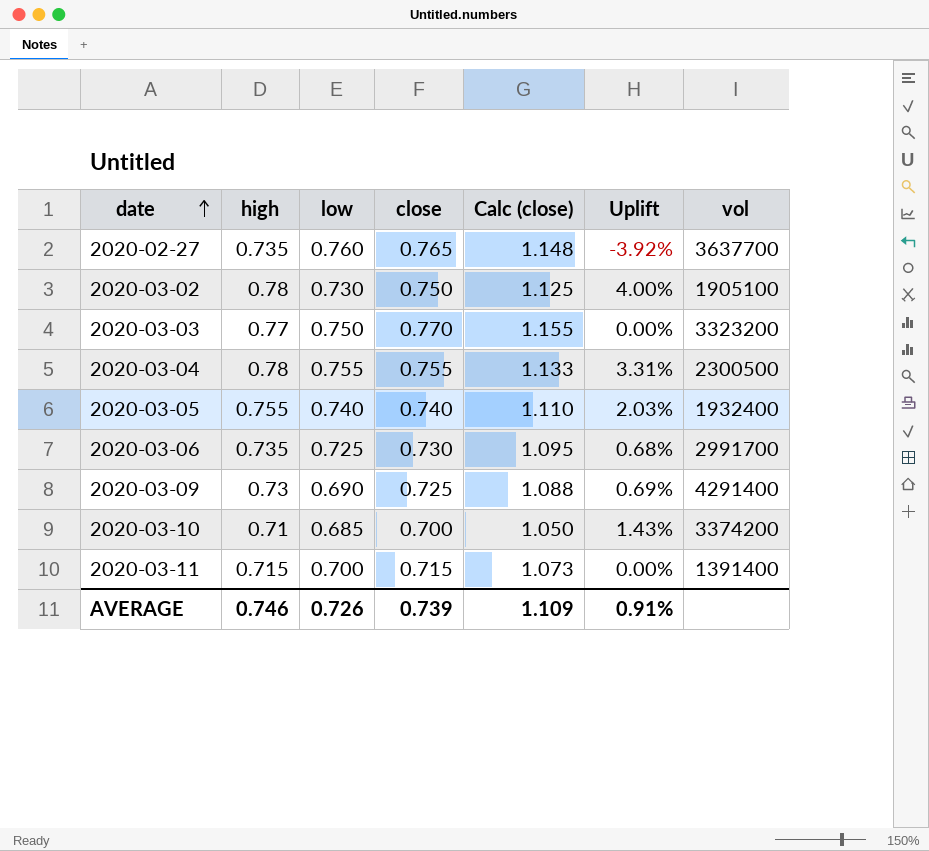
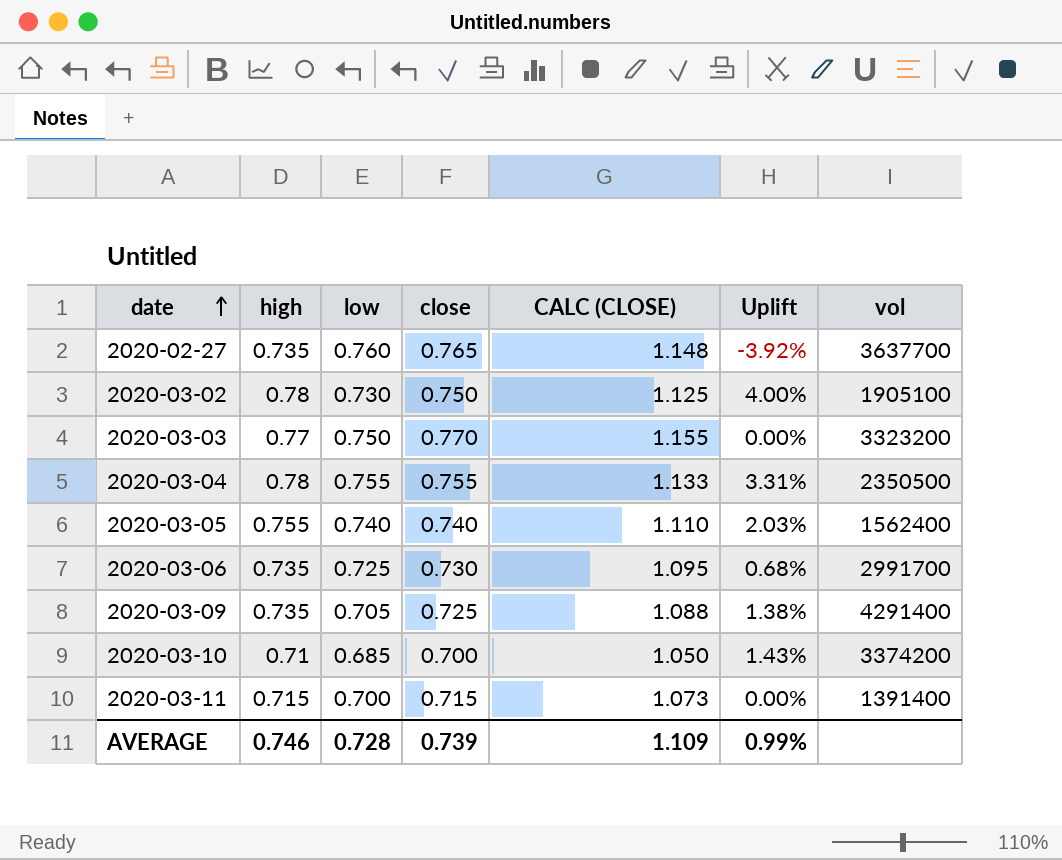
column name: Calc (close) -> CALC (CLOSE)
2020-03-04 | vol: 2300500 -> 2350500
2020-03-05 | vol: 1932400 -> 1562400
2020-03-09 | high: 0.73 -> 0.735
2020-03-09 | low: 0.690 -> 0.705
2020-03-09 | Uplift: 0.69% -> 1.38%
AVERAGE | low: 0.726 -> 0.728
AVERAGE | Uplift: 0.91% -> 0.99%

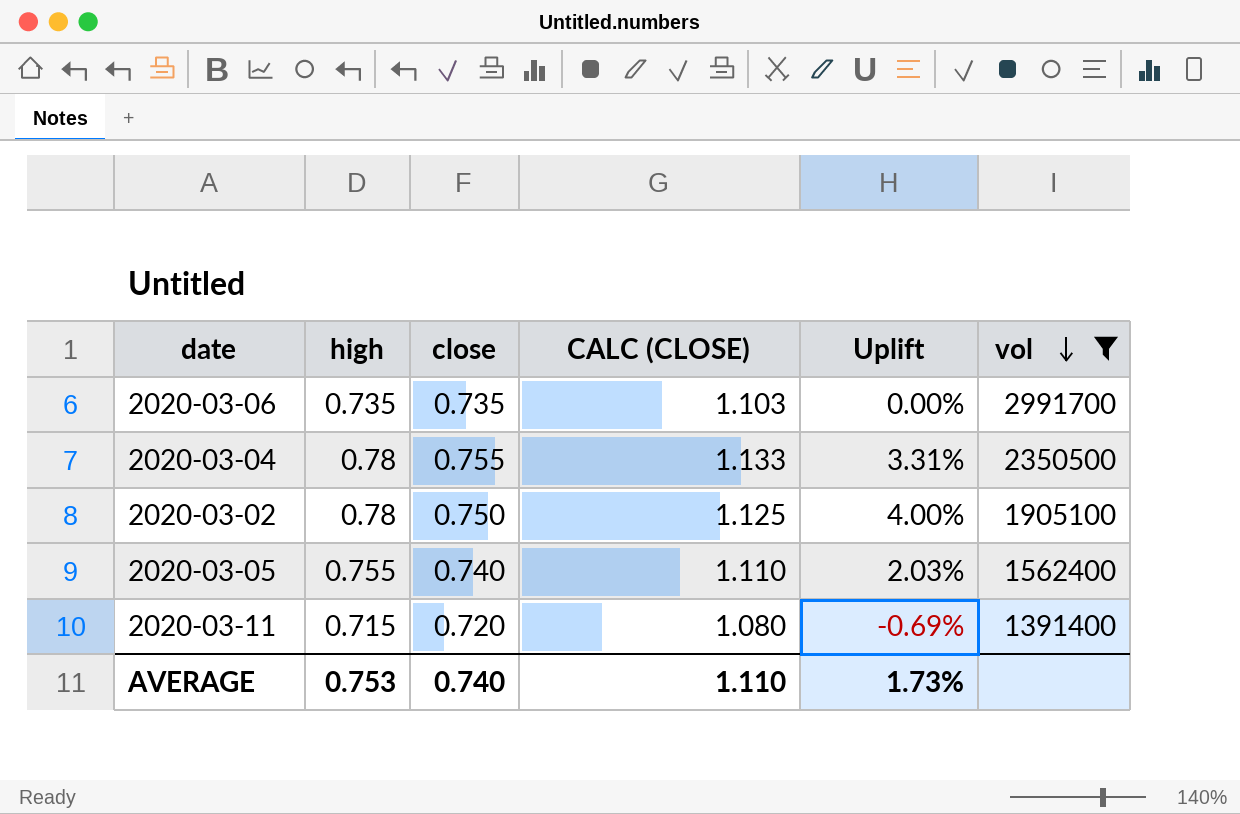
filter: none -> vol <= 2991700
row order: date ascending -> vol descending
column low | position: 3 -> none
2020-03-06 | close: 0.730 -> 0.735
2020-03-06 | CALC (CLOSE): 1.095 -> 1.103
2020-03-06 | Uplift: 0.68% -> 0.00%
2020-03-11 | close: 0.715 -> 0.720
2020-03-11 | CALC (CLOSE): 1.073 -> 1.080
2020-03-11 | Uplift: 0.00% -> -0.69%
AVERAGE | high: 0.746 -> 0.753
AVERAGE | close: 0.739 -> 0.740
AVERAGE | CALC (CLOSE): 1.109 -> 1.110
AVERAGE | Uplift: 0.99% -> 1.73%

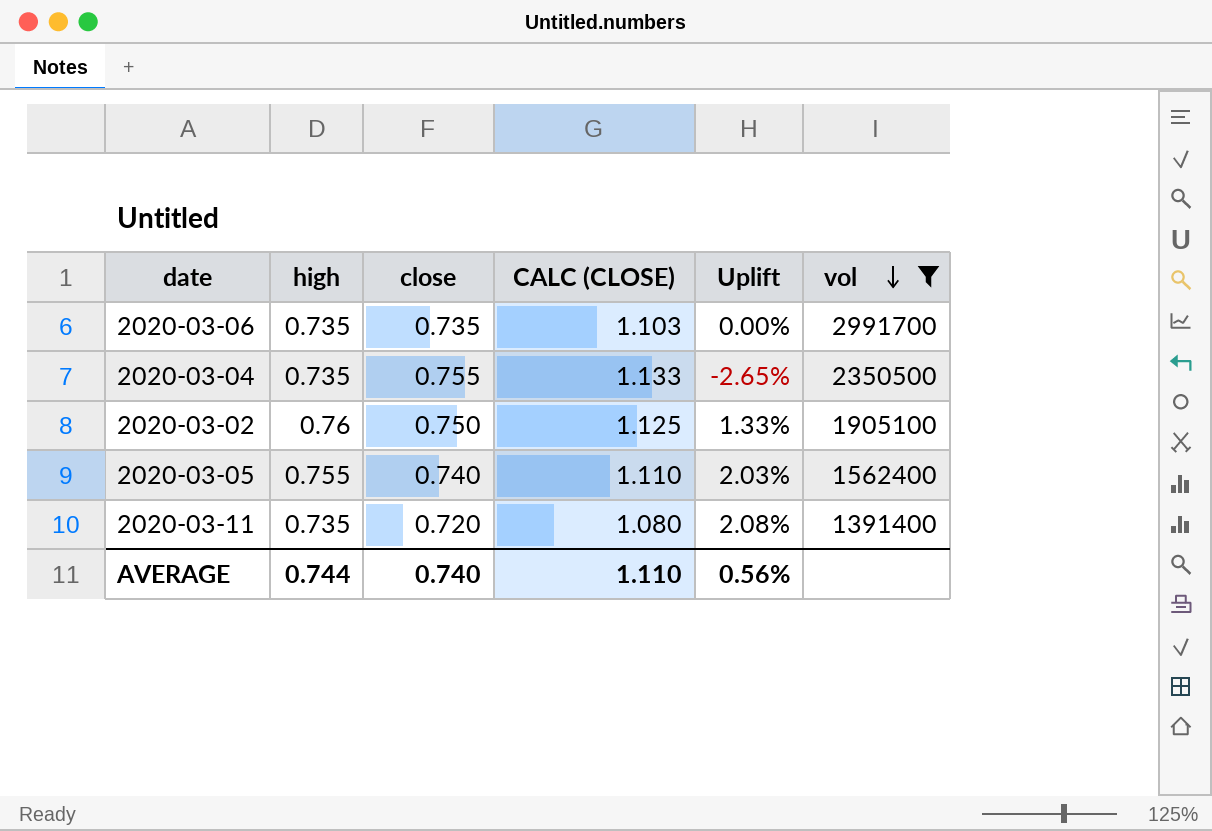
2020-03-04 | high: 0.78 -> 0.735
2020-03-04 | Uplift: 3.31% -> -2.65%
2020-03-02 | high: 0.78 -> 0.76
2020-03-02 | Uplift: 4.00% -> 1.33%
2020-03-11 | high: 0.715 -> 0.735
2020-03-11 | Uplift: -0.69% -> 2.08%
AVERAGE | high: 0.753 -> 0.744
AVERAGE | Uplift: 1.73% -> 0.56%

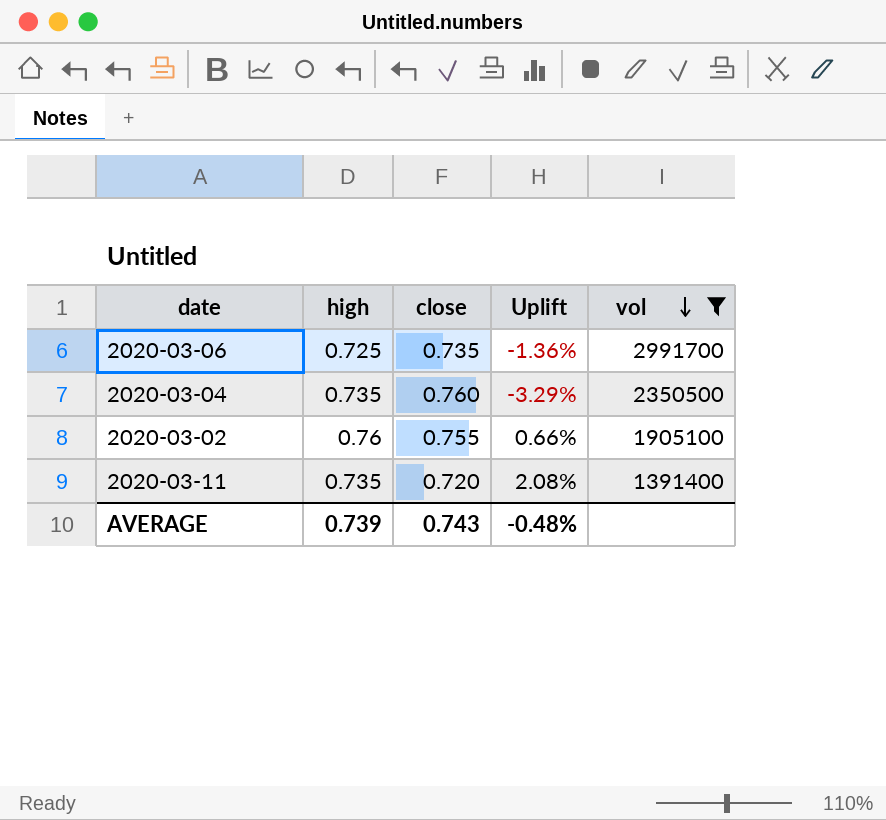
column CALC (CLOSE) | formula: [close] * 1.5 -> none
row 2020-03-05: 0.755 | 0.740 | 1.110 | 2.03% | 1562400 -> none
2020-03-06 | high: 0.735 -> 0.725
2020-03-06 | Uplift: 0.00% -> -1.36%
2020-03-04 | close: 0.755 -> 0.760
2020-03-04 | Uplift: -2.65% -> -3.29%
2020-03-02 | close: 0.750 -> 0.755
2020-03-02 | Uplift: 1.33% -> 0.66%
AVERAGE | high: 0.744 -> 0.739
AVERAGE | close: 0.740 -> 0.743
AVERAGE | Uplift: 0.56% -> -0.48%

